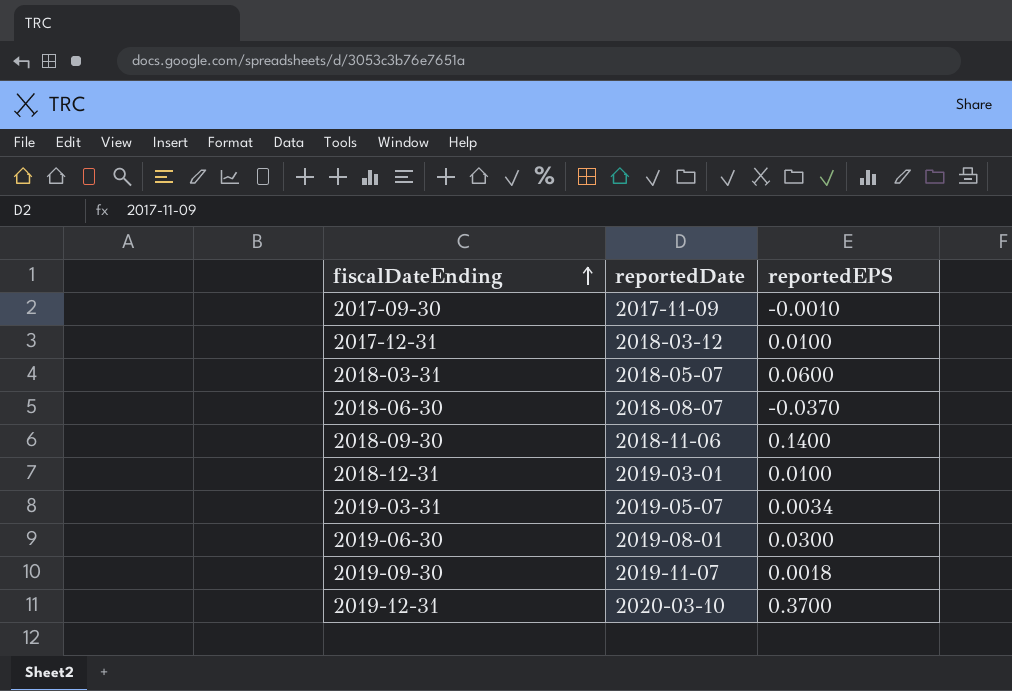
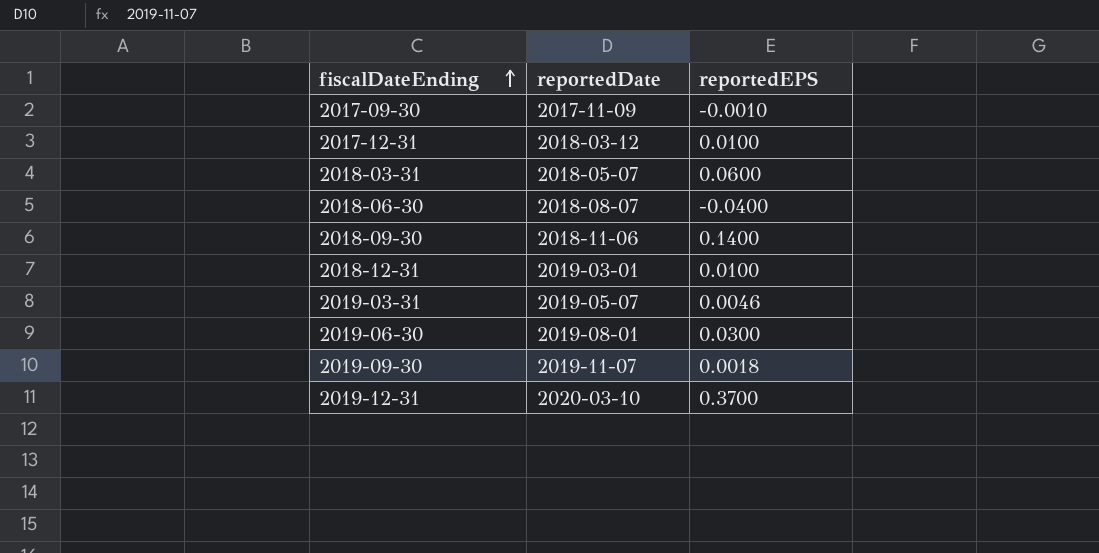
2018-06-30 | reportedEPS: -0.0370 -> -0.0400
2019-03-31 | reportedEPS: 0.0034 -> 0.0046

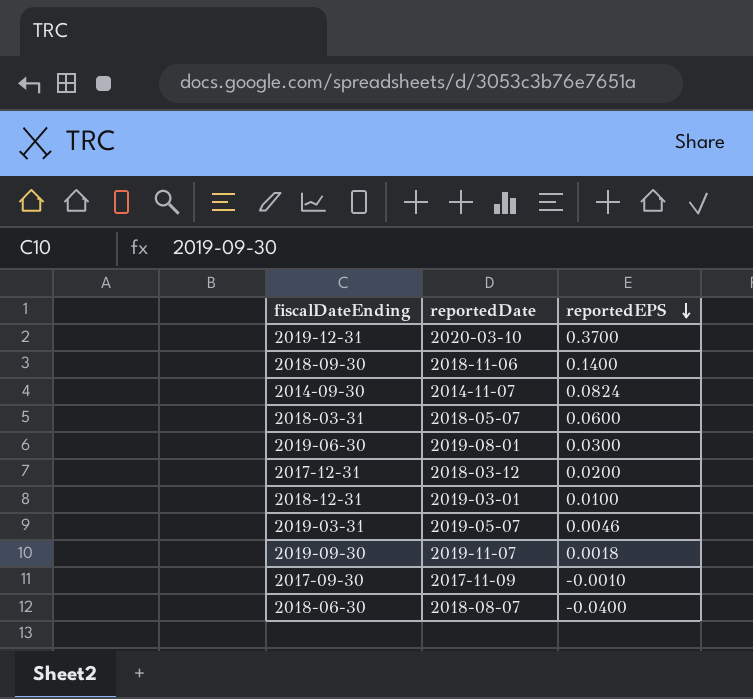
row order: fiscalDateEnding ascending -> reportedEPS descending
row 2014-09-30: none -> 2014-11-07 | 0.0824
2017-12-31 | reportedEPS: 0.0100 -> 0.0200

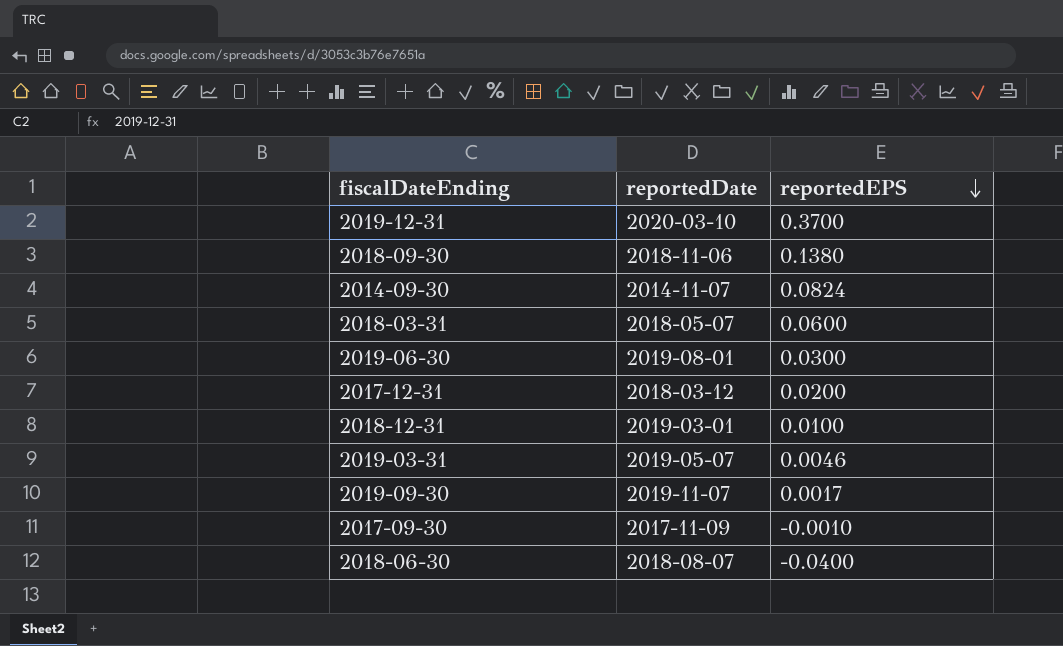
2018-09-30 | reportedEPS: 0.1400 -> 0.1380
2019-09-30 | reportedEPS: 0.0018 -> 0.0017

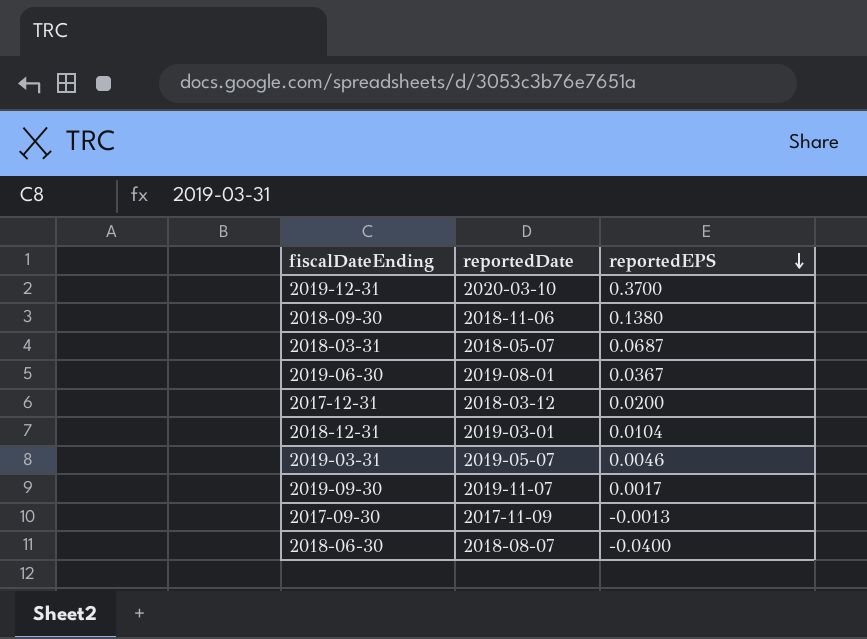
row 2014-09-30: 2014-11-07 | 0.0824 -> none
2018-03-31 | reportedEPS: 0.0600 -> 0.0687
2019-06-30 | reportedEPS: 0.0300 -> 0.0367
2018-12-31 | reportedEPS: 0.0100 -> 0.0104
2017-09-30 | reportedEPS: -0.0010 -> -0.0013

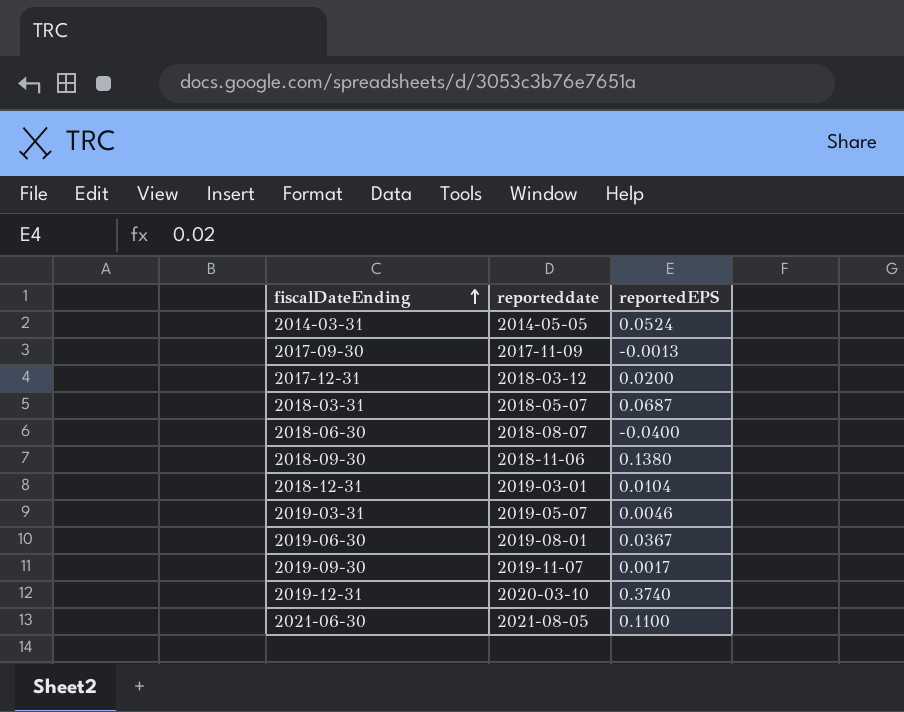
row order: reportedEPS descending -> fiscalDateEnding ascending
column name: reportedDate -> reporteddate
row 2014-03-31: none -> 2014-05-05 | 0.0524
2019-12-31 | reportedEPS: 0.3700 -> 0.3740
row 2021-06-30: none -> 2021-08-05 | 0.1100

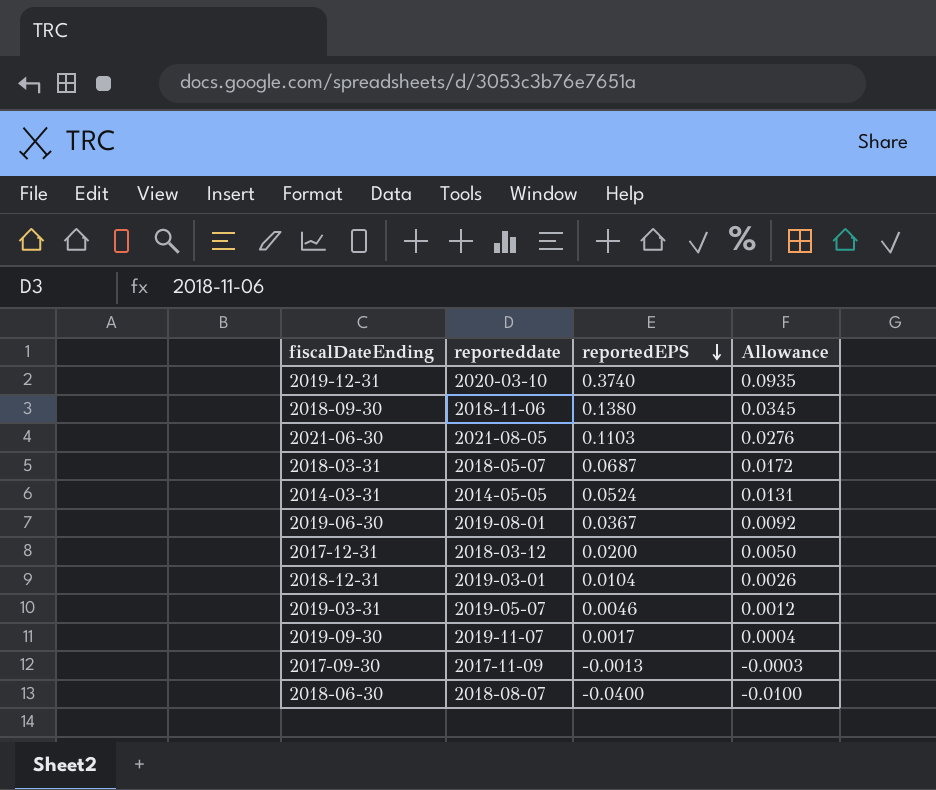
row order: fiscalDateEnding ascending -> reportedEPS descending
column Allowance | formula: none -> [reportedEPS] * 0.25
2021-06-30 | reportedEPS: 0.1100 -> 0.1103

